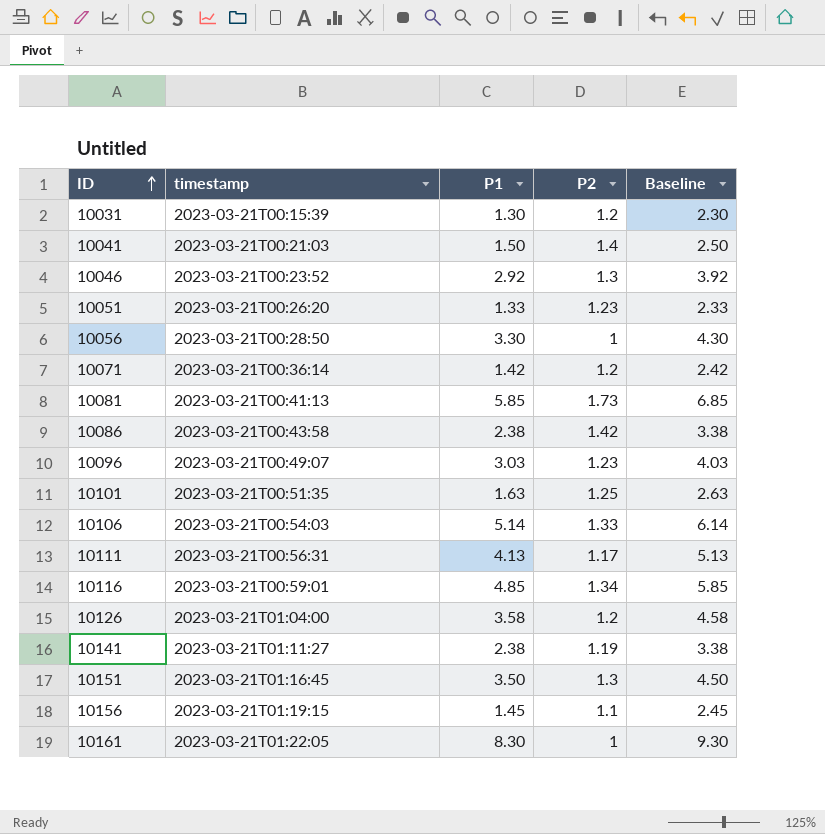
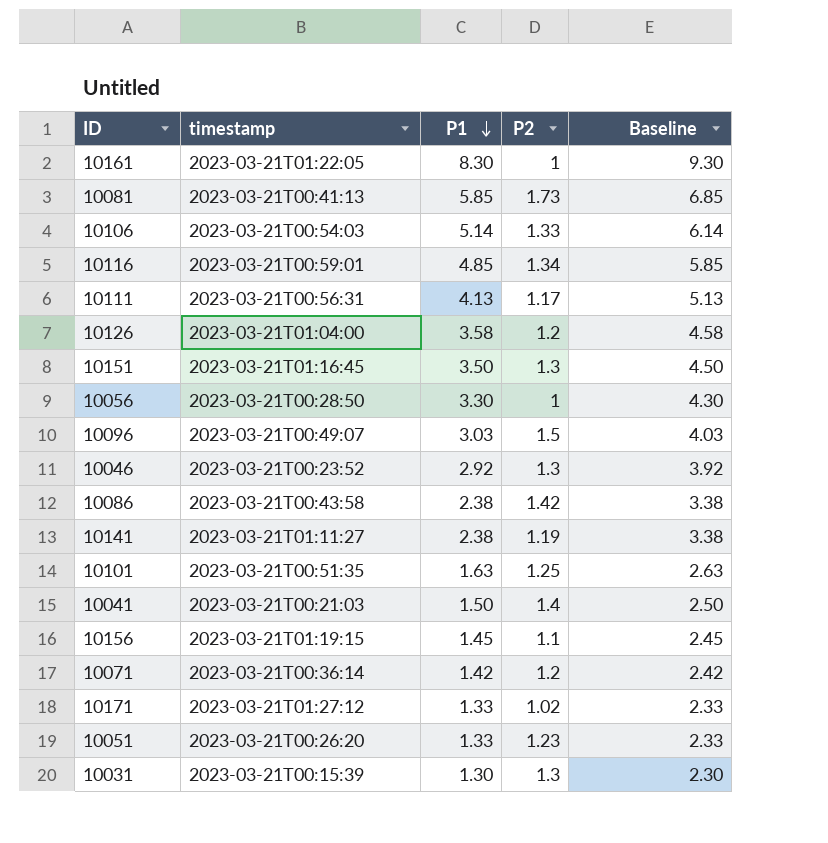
row order: ID ascending -> P1 descending
10096 | P2: 1.23 -> 1.5
row 10171: none -> 2023-03-21T01:27:12 | 1.33 | 1.02 | 2.33
10031 | P2: 1.2 -> 1.3

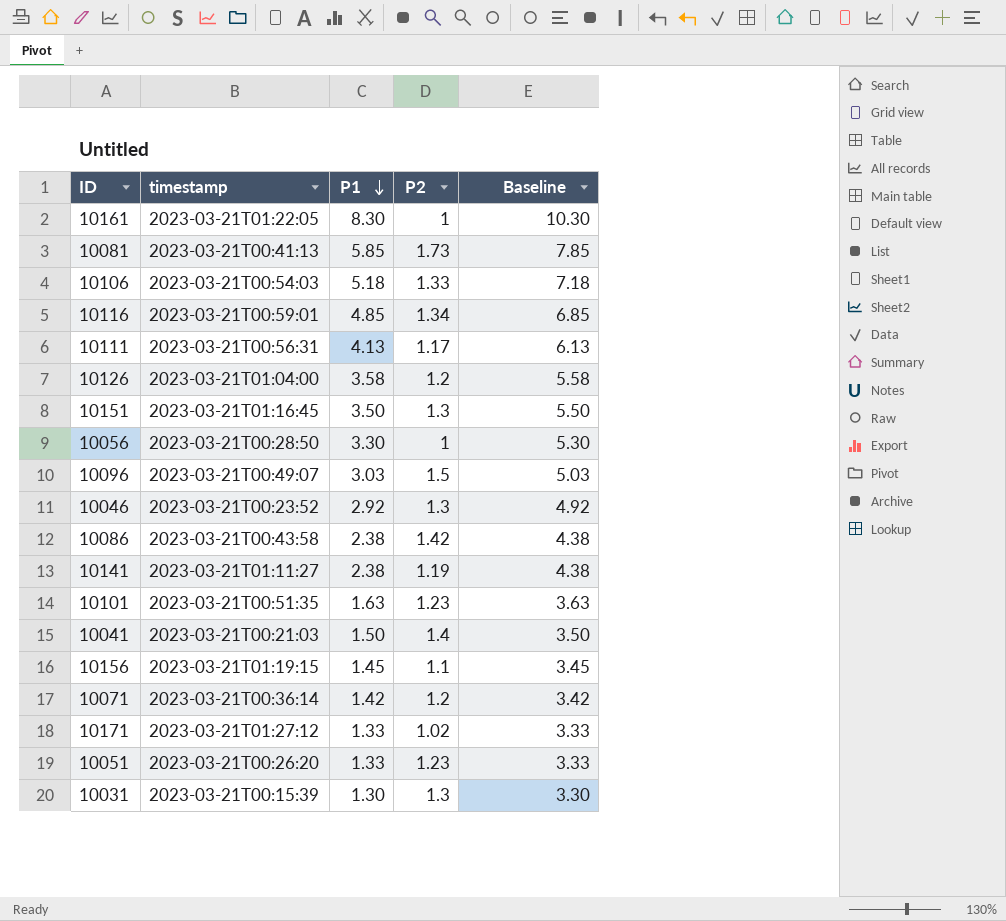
column Baseline | formula: [P1] + 1 -> [P1] + 2
10106 | P1: 5.14 -> 5.18
10101 | P2: 1.25 -> 1.23

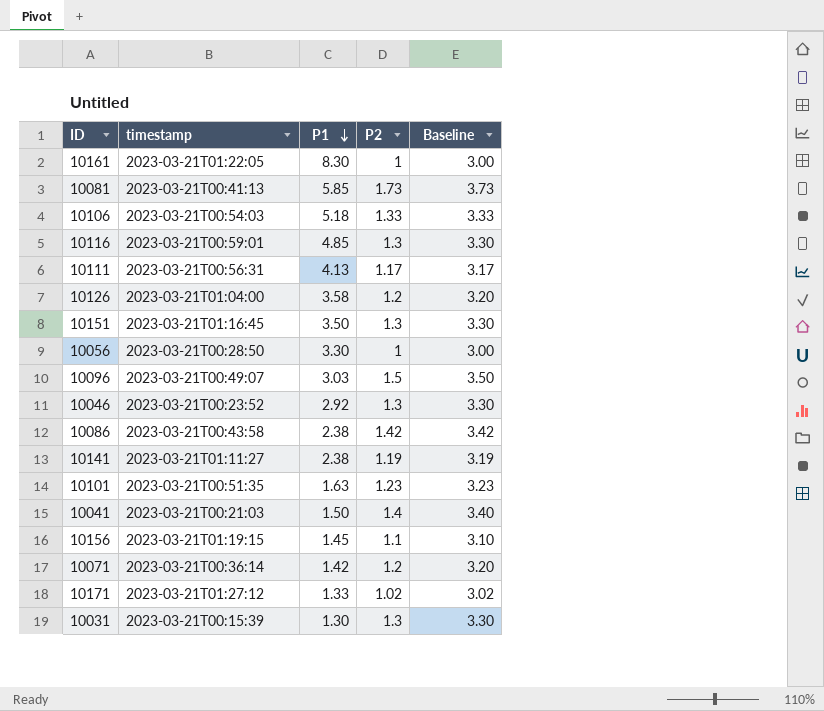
column Baseline | formula: [P1] + 2 -> [P2] + 2
row 10051: 2023-03-21T00:26:20 | 1.33 | 1.23 | 3.33 -> none
10116 | P2: 1.34 -> 1.3

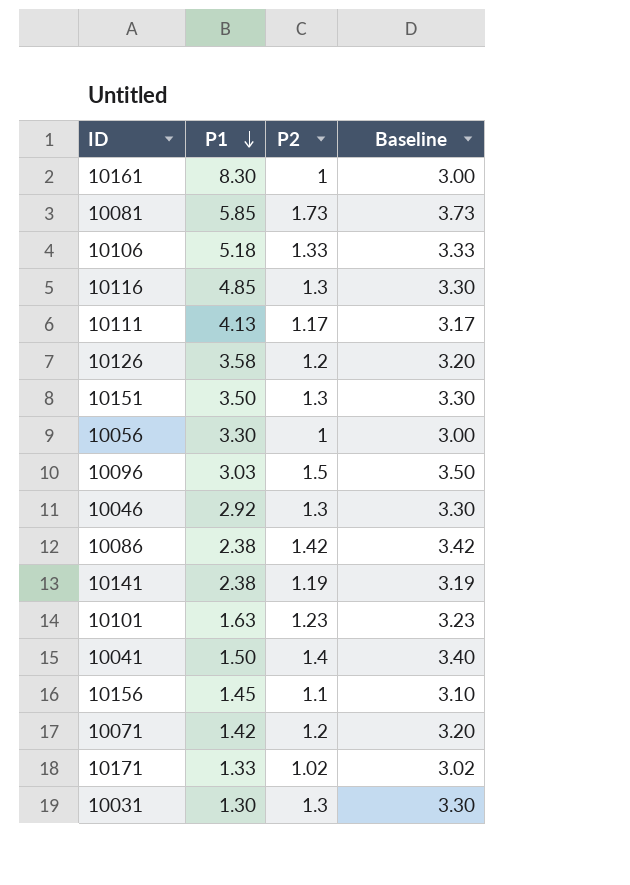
column timestamp | position: 2 -> none

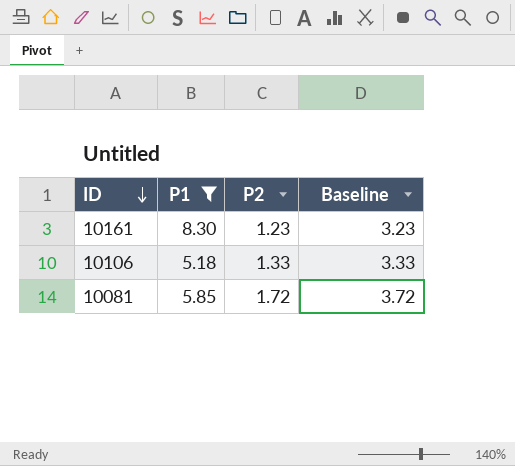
filter: none -> P1 >= 5.18
row order: P1 descending -> ID descending
10161 | P2: 1 -> 1.23
10161 | Baseline: 3.00 -> 3.23
10081 | P2: 1.73 -> 1.72
10081 | Baseline: 3.73 -> 3.72

